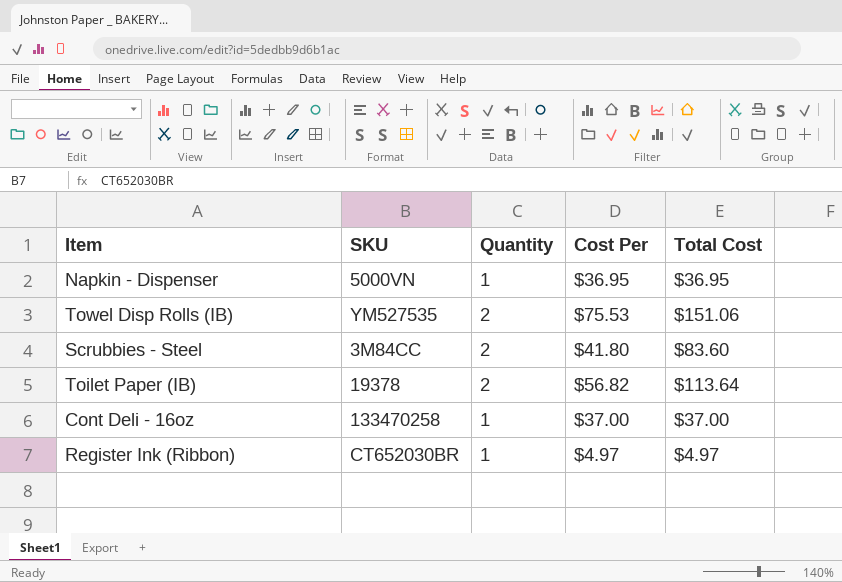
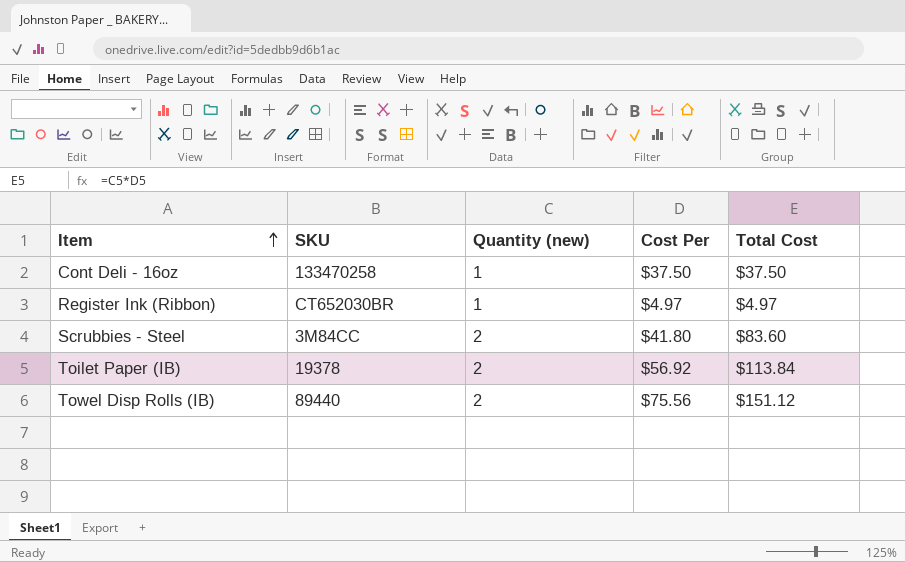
row order: none -> Item ascending
column name: Quantity -> Quantity (new)
row Napkin - Dispenser: 5000VN | 1 | $36.95 | $36.95 -> none
Cont Deli - 16oz | Cost Per: $37.00 -> $37.50
Cont Deli - 16oz | Total Cost: $37.00 -> $37.50
Toilet Paper (IB) | Cost Per: $56.82 -> $56.92
Toilet Paper (IB) | Total Cost: $113.64 -> $113.84
Towel Disp Rolls (IB) | SKU: YM527535 -> 89440
Towel Disp Rolls (IB) | Cost Per: $75.53 -> $75.56
Towel Disp Rolls (IB) | Total Cost: $151.06 -> $151.12

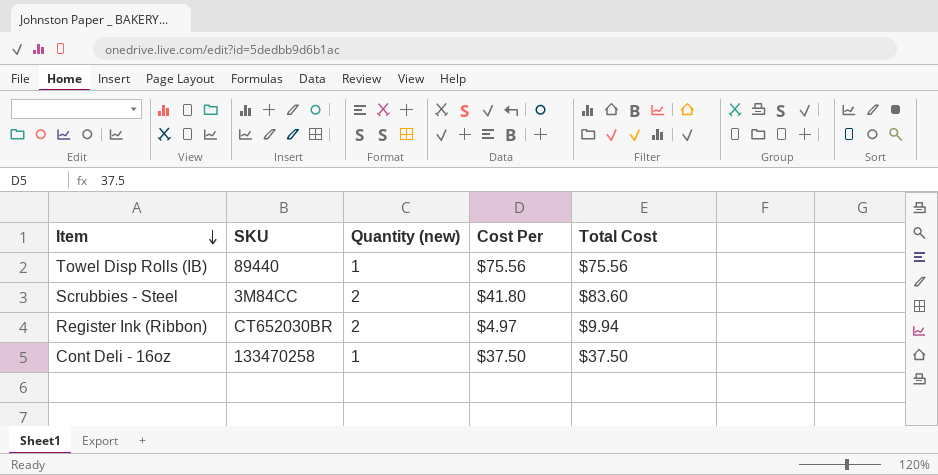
row order: Item ascending -> Item descending
row Toilet Paper (IB): 19378 | 2 | $56.92 | $113.84 -> none
Towel Disp Rolls (IB) | Quantity (new): 2 -> 1
Towel Disp Rolls (IB) | Total Cost: $151.12 -> $75.56
Register Ink (Ribbon) | Quantity (new): 1 -> 2
Register Ink (Ribbon) | Total Cost: $4.97 -> $9.94

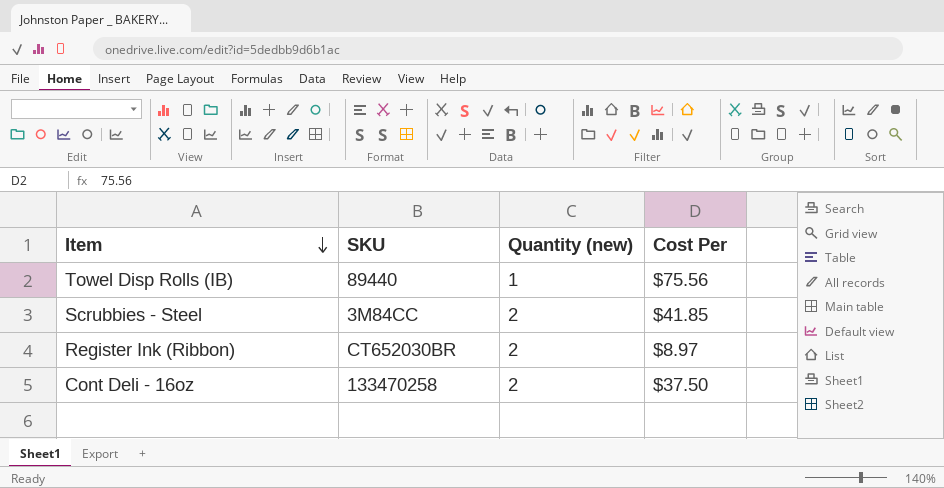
column Total Cost | formula: [Quantity (new)] * [Cost Per] -> none
Scrubbies - Steel | Cost Per: $41.80 -> $41.85
Register Ink (Ribbon) | Cost Per: $4.97 -> $8.97
Cont Deli - 16oz | Quantity (new): 1 -> 2

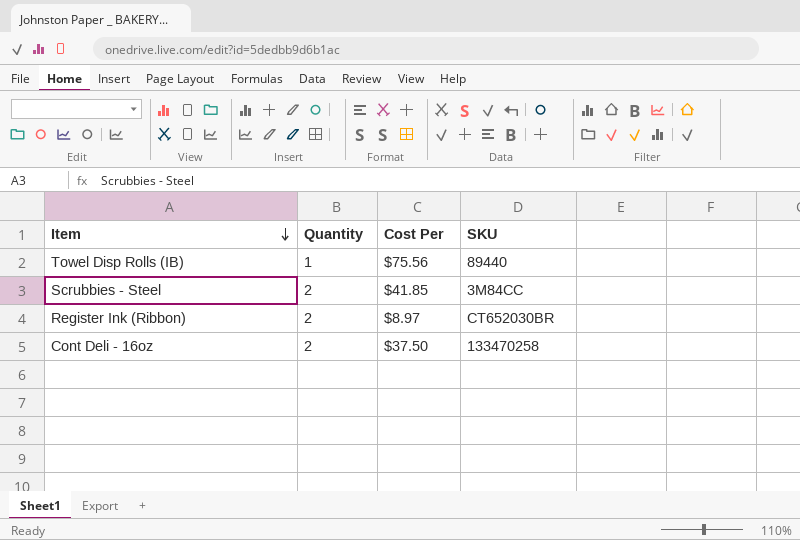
column name: Quantity (new) -> Quantity
column SKU | position: 2 -> 4

